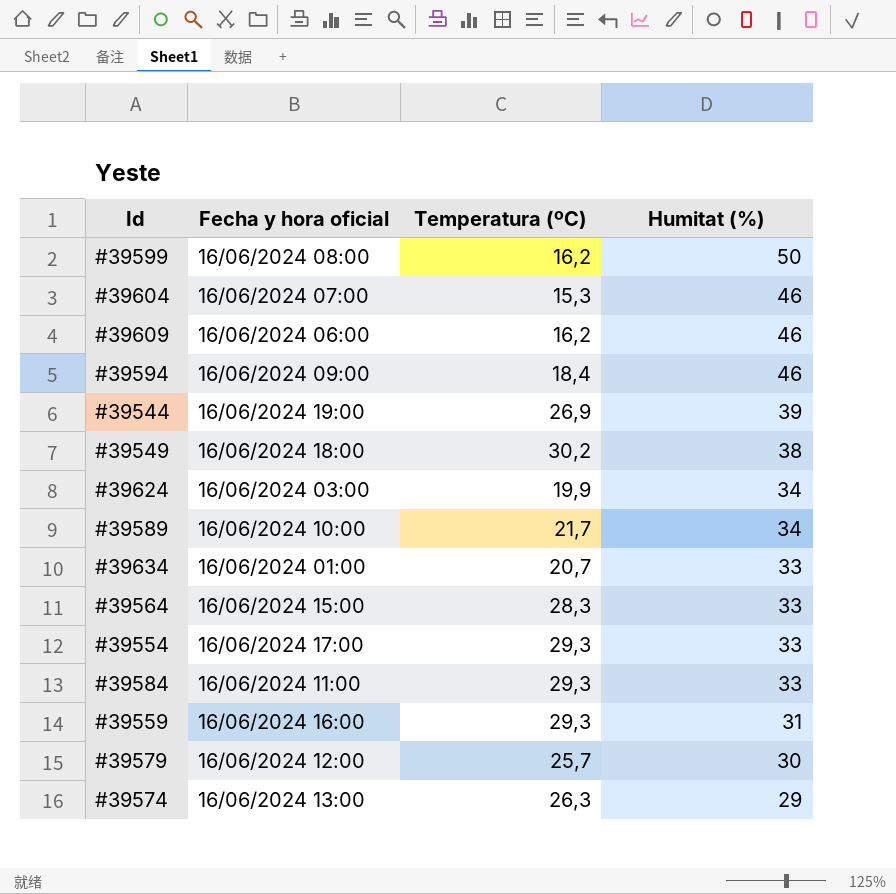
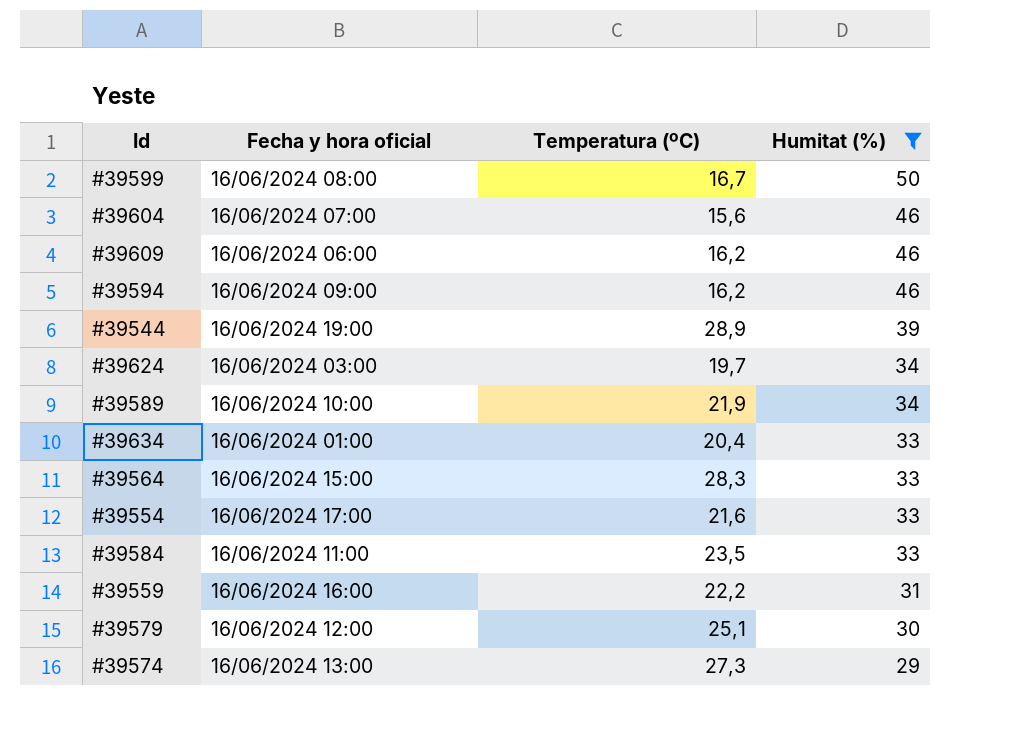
filter: none -> Humitat (%) != 38
#39599 | Temperatura (ºC): 16,2 -> 16,7
#39604 | Temperatura (ºC): 15,3 -> 15,6
#39594 | Temperatura (ºC): 18,4 -> 16,2
#39544 | Temperatura (ºC): 26,9 -> 28,9
#39624 | Temperatura (ºC): 19,9 -> 19,7
#39589 | Temperatura (ºC): 21,7 -> 21,9
#39634 | Temperatura (ºC): 20,7 -> 20,4
#39554 | Temperatura (ºC): 29,3 -> 21,6
#39584 | Temperatura (ºC): 29,3 -> 23,5
#39559 | Temperatura (ºC): 29,3 -> 22,2
#39579 | Temperatura (ºC): 25,7 -> 25,1
#39574 | Temperatura (ºC): 26,3 -> 27,3

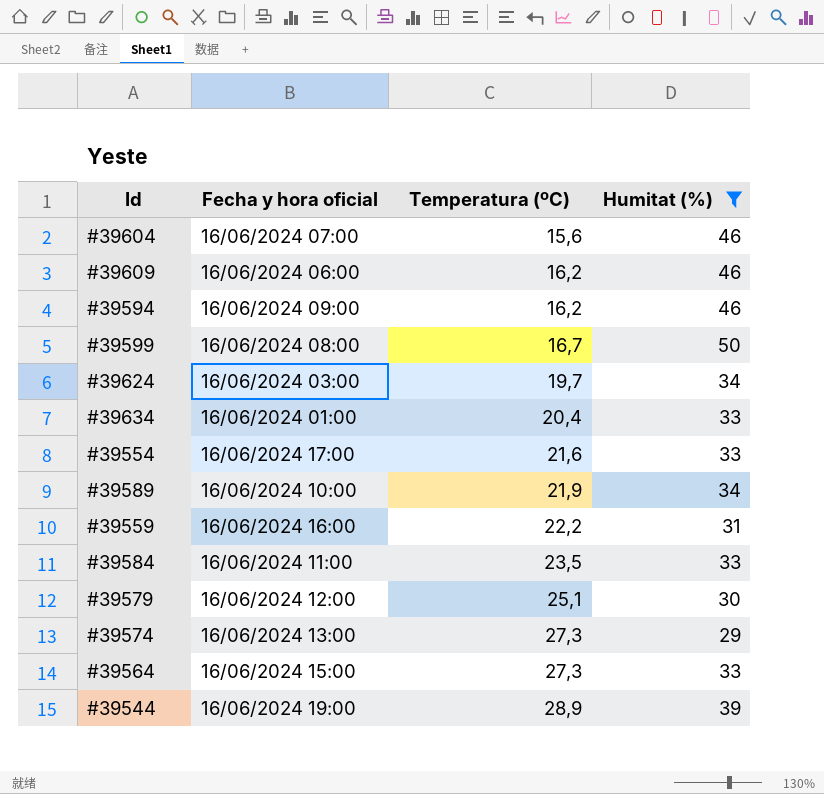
row order: Humitat (%) descending -> Temperatura (ºC) ascending
#39564 | Temperatura (ºC): 28,3 -> 27,3

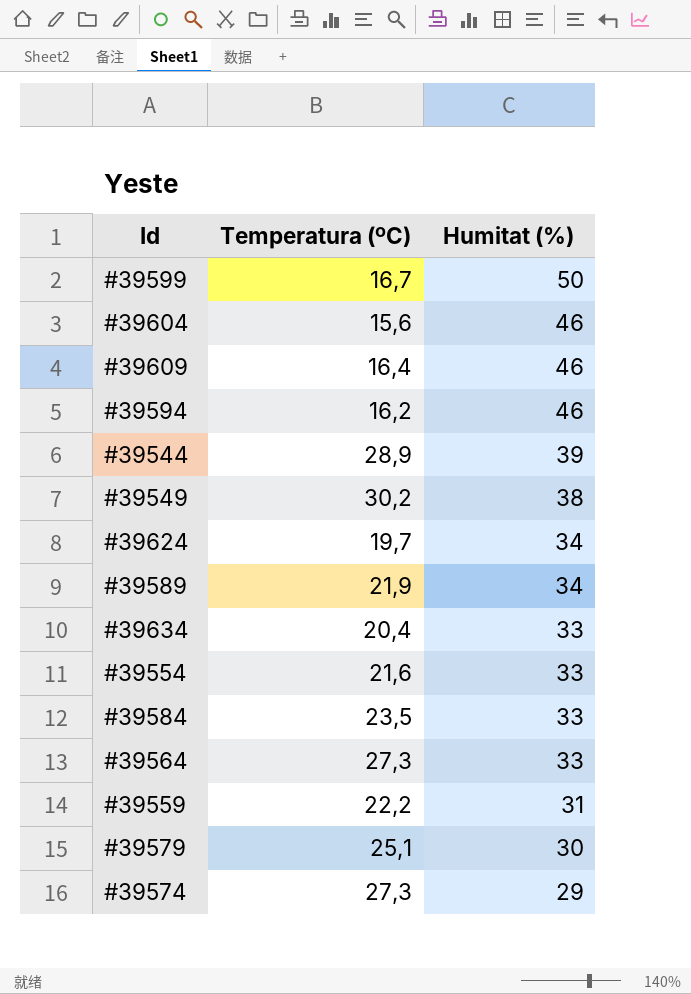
filter: Humitat (%) != 38 -> none
row order: Temperatura (ºC) ascending -> Humitat (%) descending
column Fecha y hora oficial | position: 2 -> none
#39609 | Temperatura (ºC): 16,2 -> 16,4

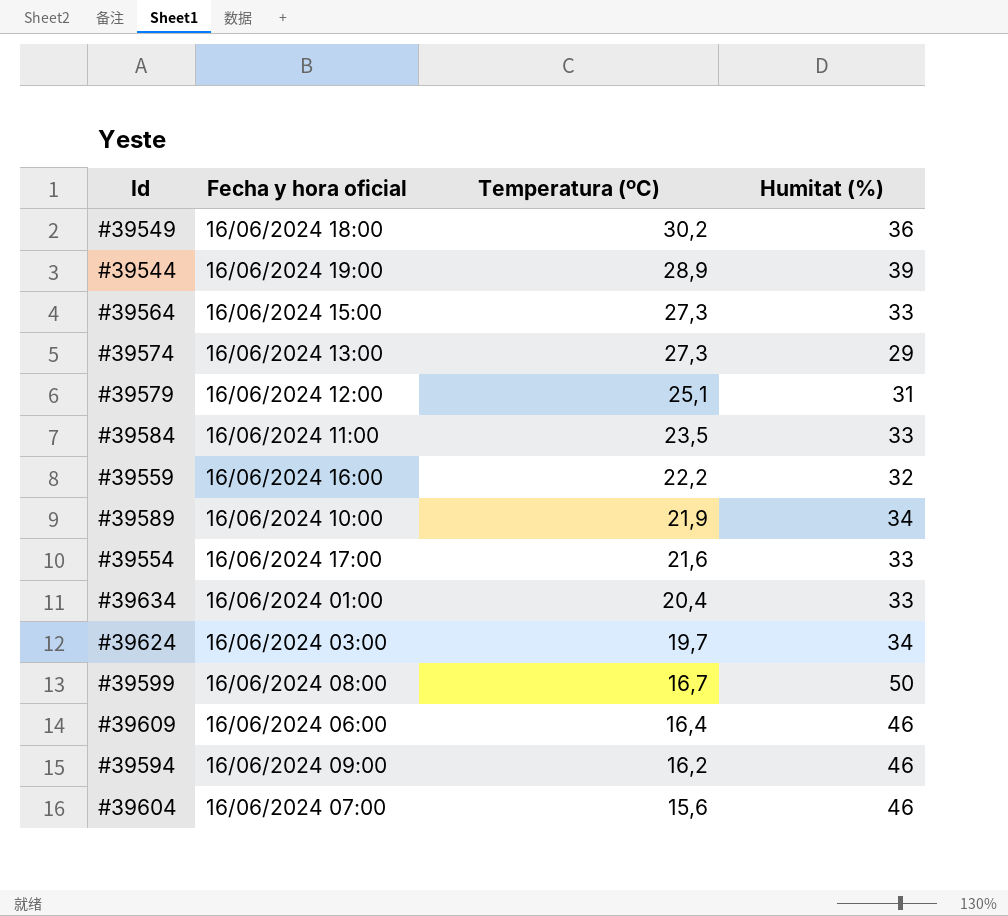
row order: Humitat (%) descending -> Temperatura (ºC) descending
column Fecha y hora oficial | position: none -> 2
#39549 | Humitat (%): 38 -> 36
#39579 | Humitat (%): 30 -> 31
#39559 | Humitat (%): 31 -> 32

